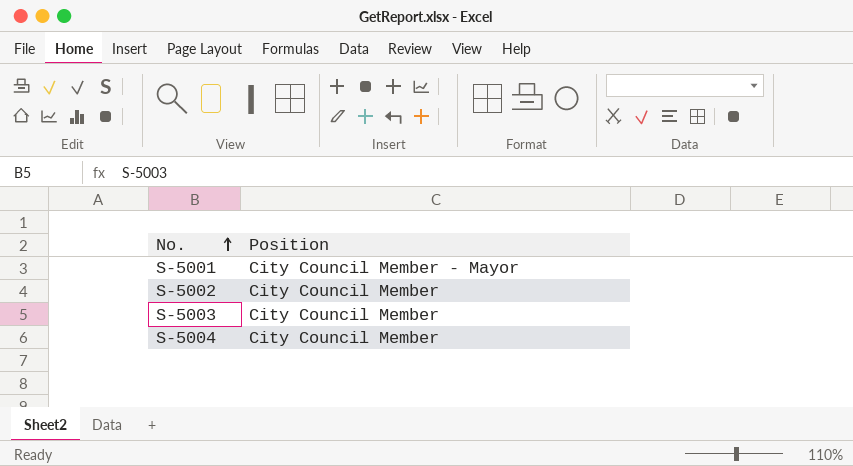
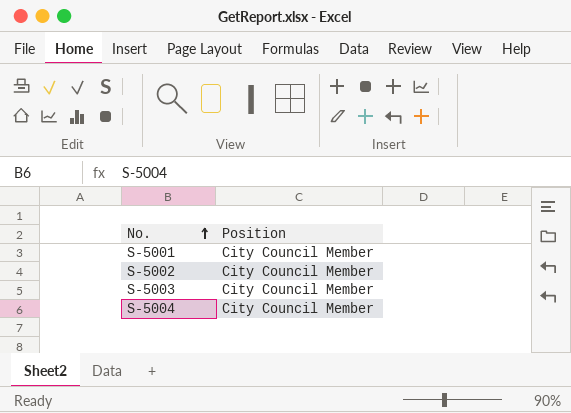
S-5001 | Position: City Council Member - Mayor -> City Council Member

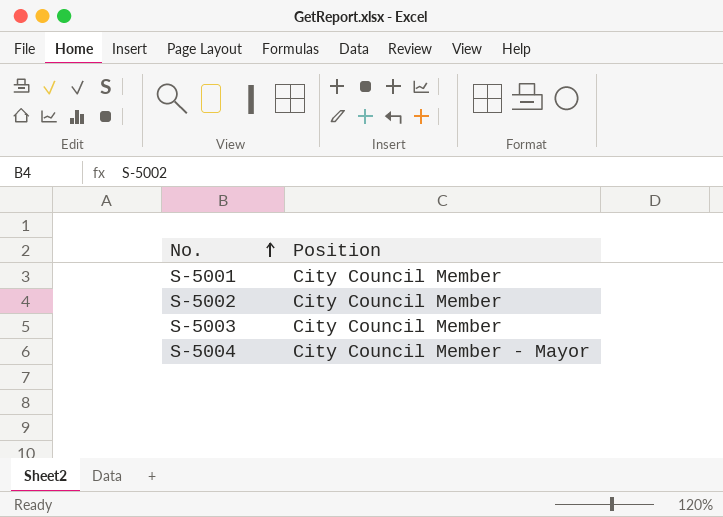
S-5004 | Position: City Council Member -> City Council Member - Mayor

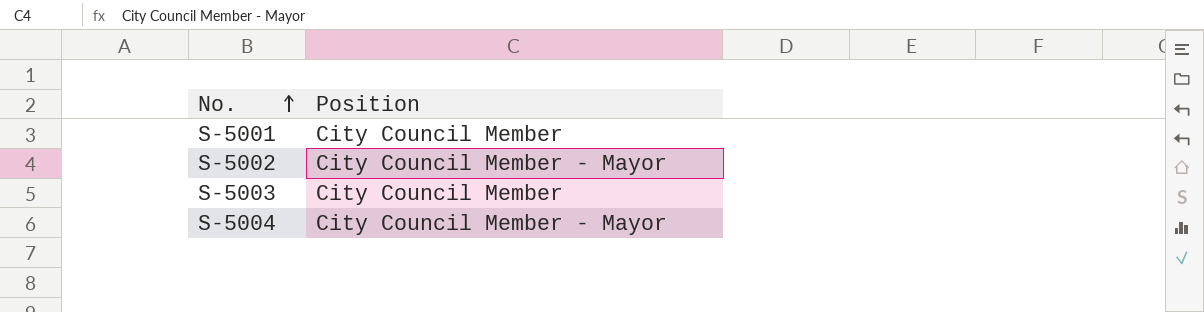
S-5002 | Position: City Council Member -> City Council Member - Mayor

